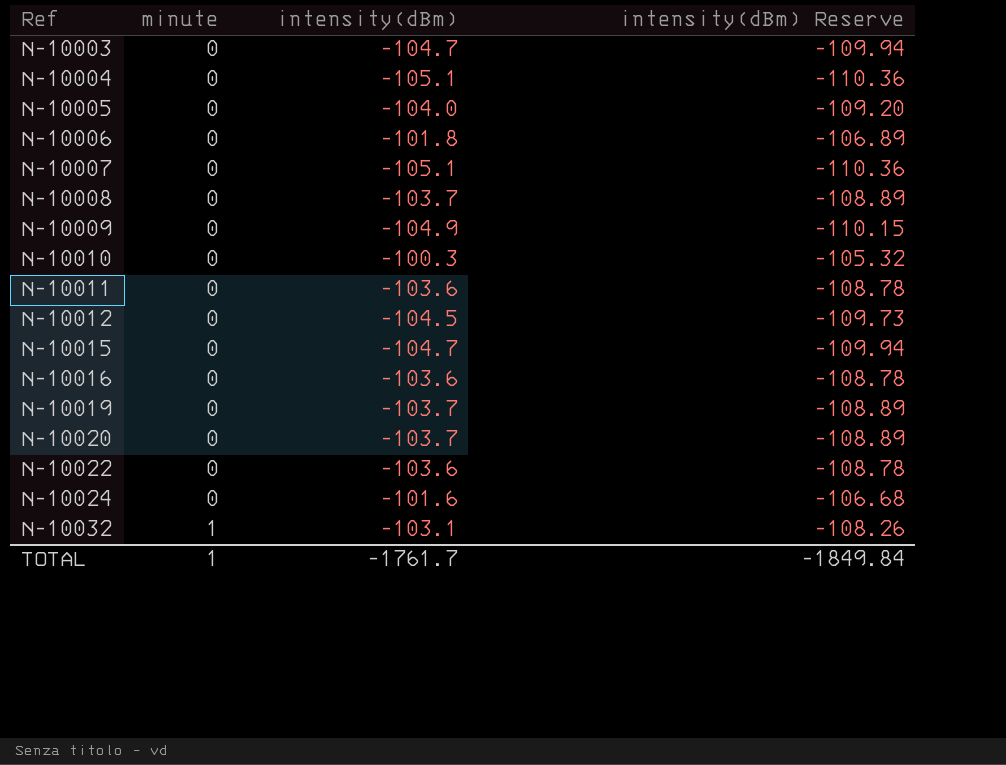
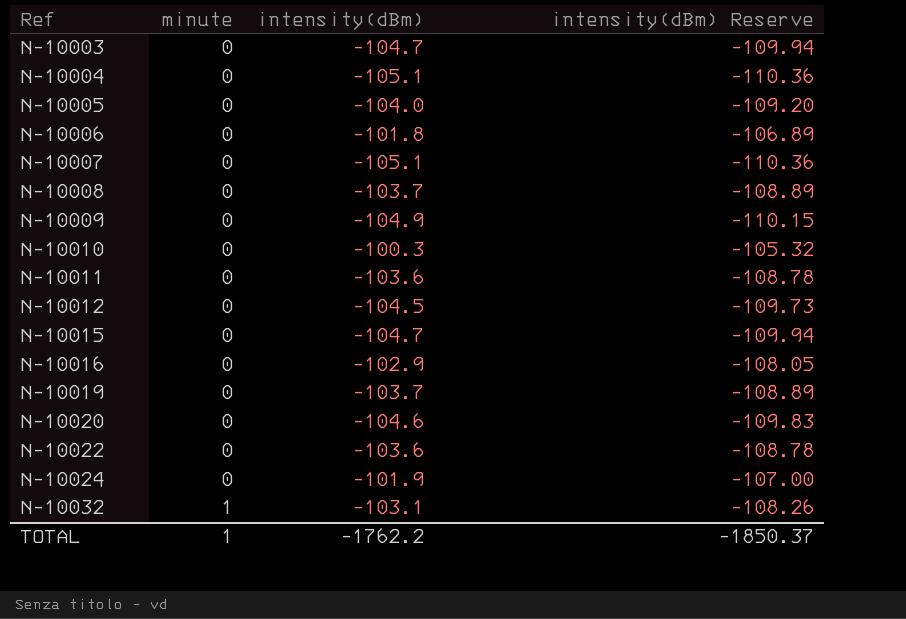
N-10016 | intensity(dBm): -103.6 -> -102.9
N-10016 | intensity(dBm) Reserve: -108.78 -> -108.05
N-10020 | intensity(dBm): -103.7 -> -104.6
N-10020 | intensity(dBm) Reserve: -108.89 -> -109.83
N-10024 | intensity(dBm): -101.6 -> -101.9
N-10024 | intensity(dBm) Reserve: -106.68 -> -107.00
TOTAL | intensity(dBm): -1761.7 -> -1762.2
TOTAL | intensity(dBm) Reserve: -1849.84 -> -1850.37

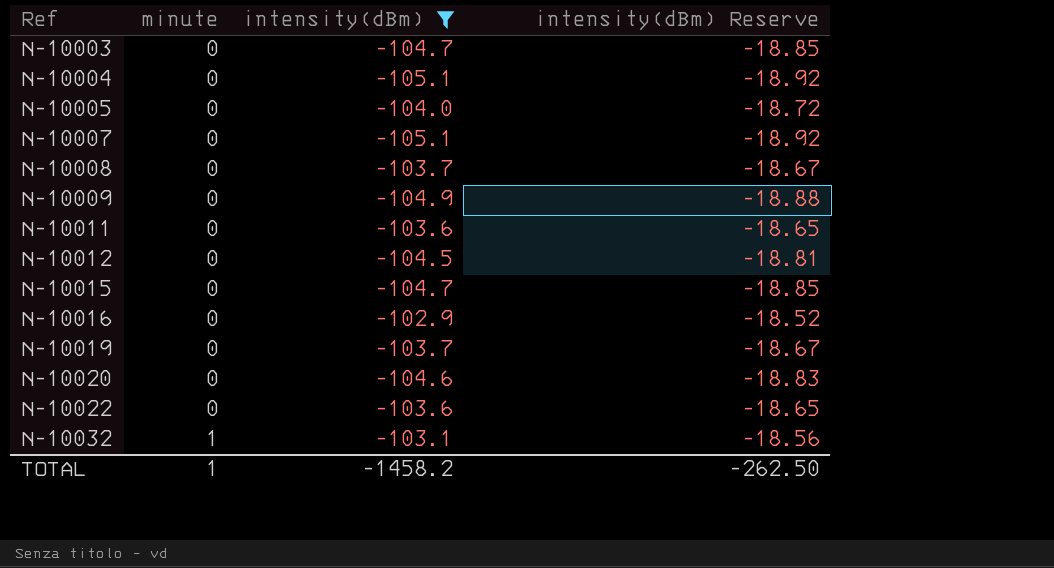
filter: none -> intensity(dBm) <= -102.9
column intensity(dBm) Reserve | formula: [intensity(dBm)] * 1.05 -> [intensity(dBm)] * 0.18
TOTAL | intensity(dBm): -1762.2 -> -1458.2
TOTAL | intensity(dBm) Reserve: -1850.37 -> -262.50

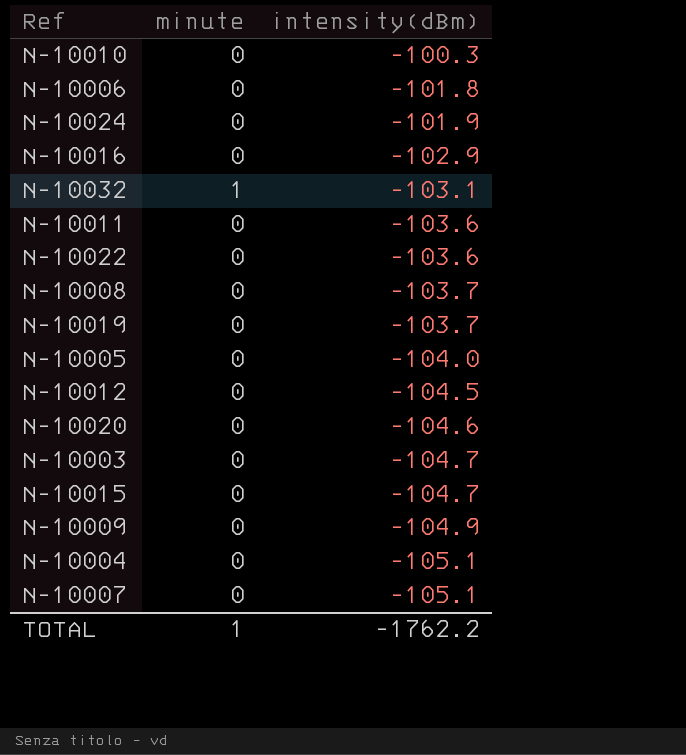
filter: intensity(dBm) <= -102.9 -> none
row order: Ref ascending -> intensity(dBm) descending
column intensity(dBm) Reserve | formula: [intensity(dBm)] * 0.18 -> none
TOTAL | intensity(dBm): -1458.2 -> -1762.2

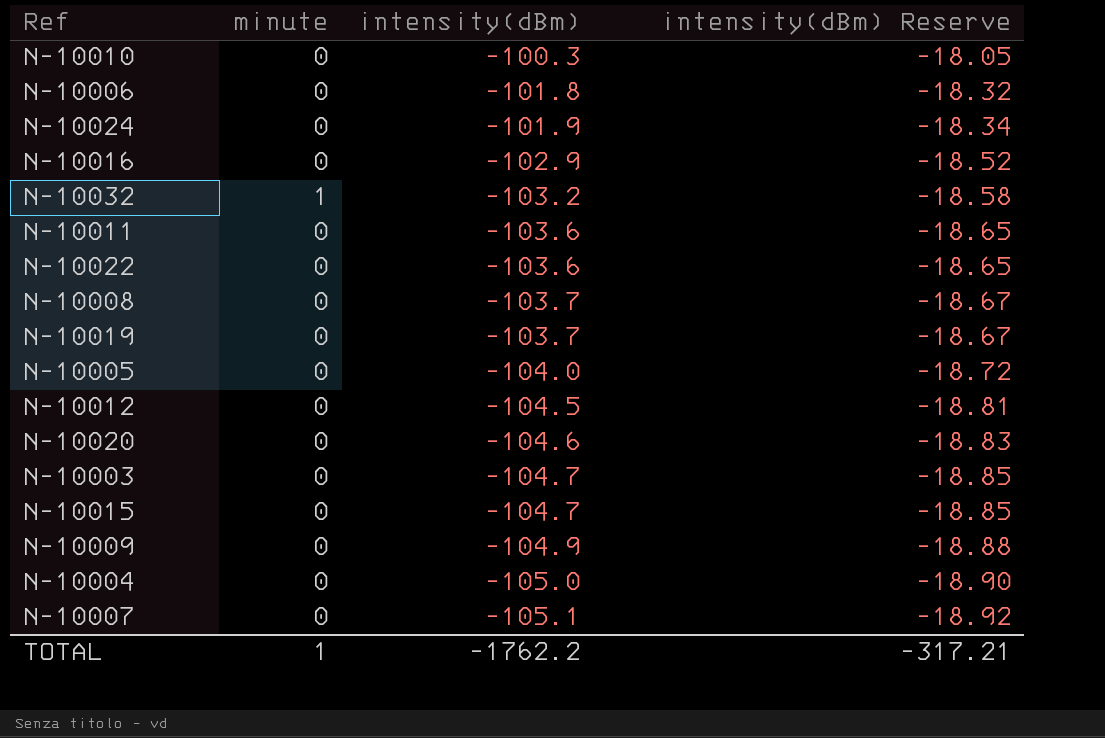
column intensity(dBm) Reserve | formula: none -> [intensity(dBm)] * 0.18
N-10032 | intensity(dBm): -103.1 -> -103.2
N-10004 | intensity(dBm): -105.1 -> -105.0

